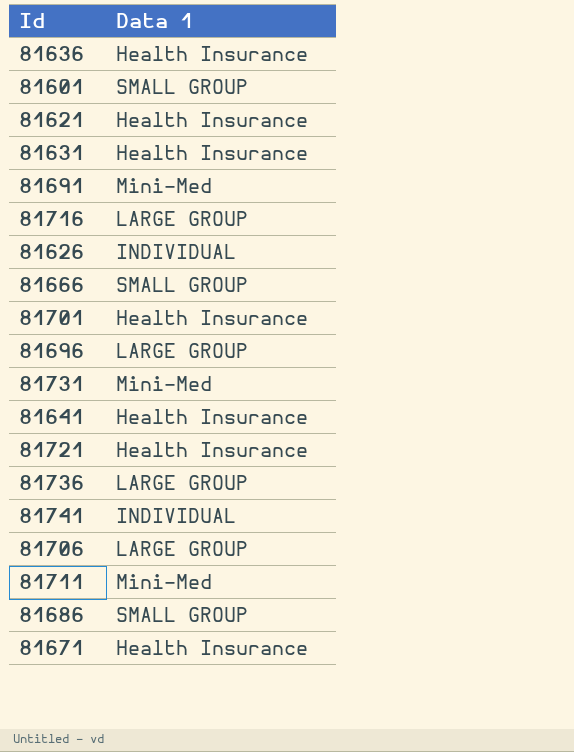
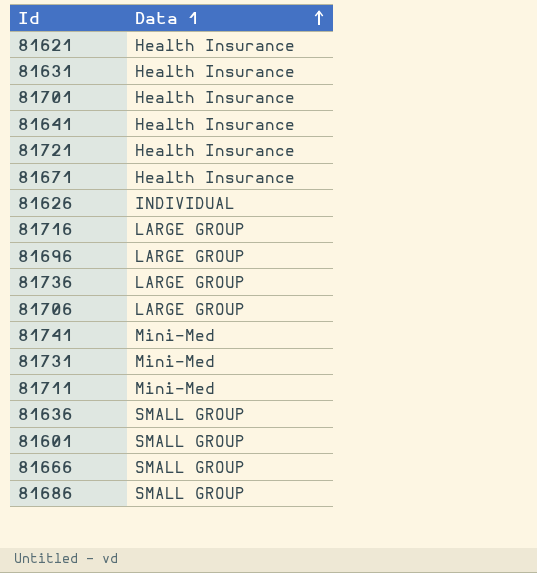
row order: none -> Data 1 ascending
row 81691: Mini-Med -> none
81741 | Data 1: INDIVIDUAL -> Mini-Med
81636 | Data 1: Health Insurance -> SMALL GROUP

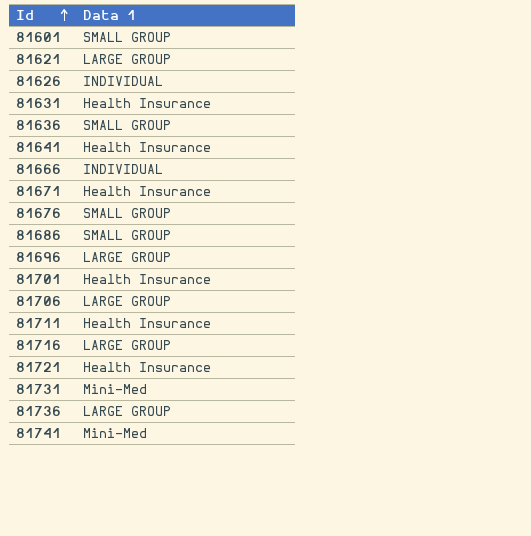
row order: Data 1 ascending -> Id ascending
81621 | Data 1: Health Insurance -> LARGE GROUP
81666 | Data 1: SMALL GROUP -> INDIVIDUAL
row 81676: none -> SMALL GROUP
81711 | Data 1: Mini-Med -> Health Insurance

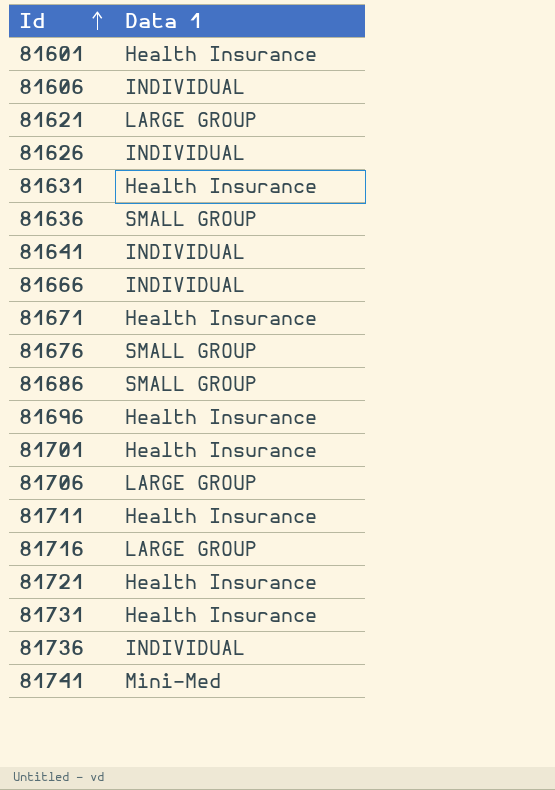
81601 | Data 1: SMALL GROUP -> Health Insurance
row 81606: none -> INDIVIDUAL
81641 | Data 1: Health Insurance -> INDIVIDUAL
81696 | Data 1: LARGE GROUP -> Health Insurance
81731 | Data 1: Mini-Med -> Health Insurance
81736 | Data 1: LARGE GROUP -> INDIVIDUAL

